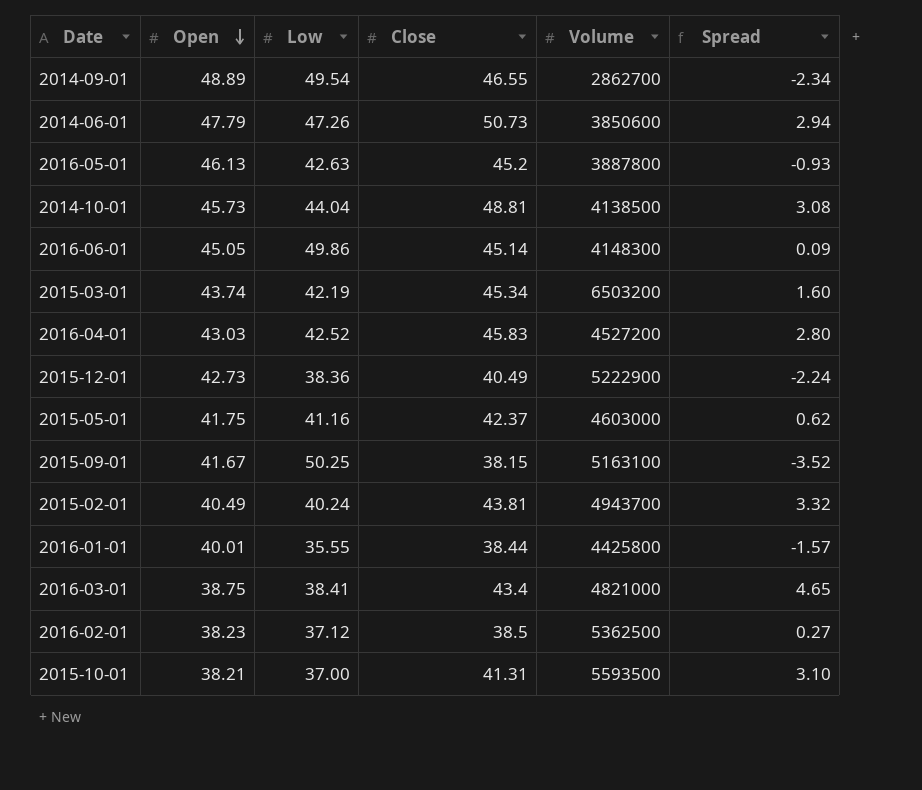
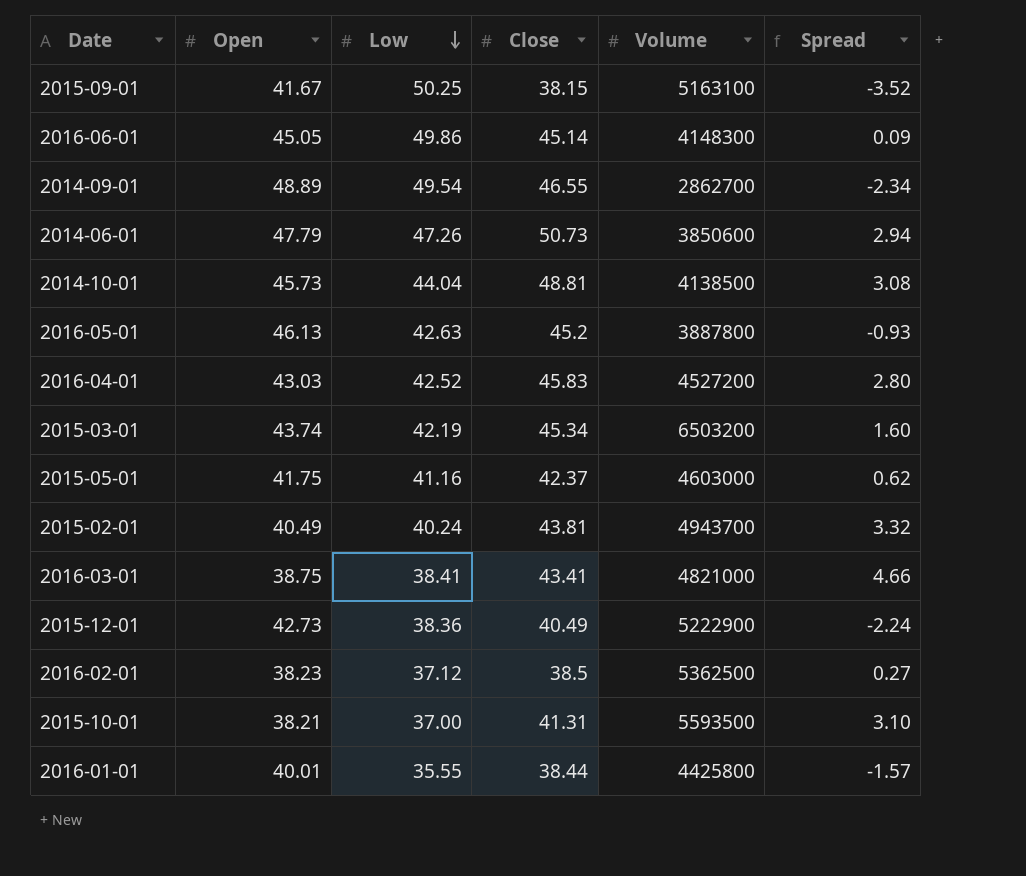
row order: Open descending -> Low descending
2016-03-01 | Close: 43.4 -> 43.41
2016-03-01 | Spread: 4.65 -> 4.66

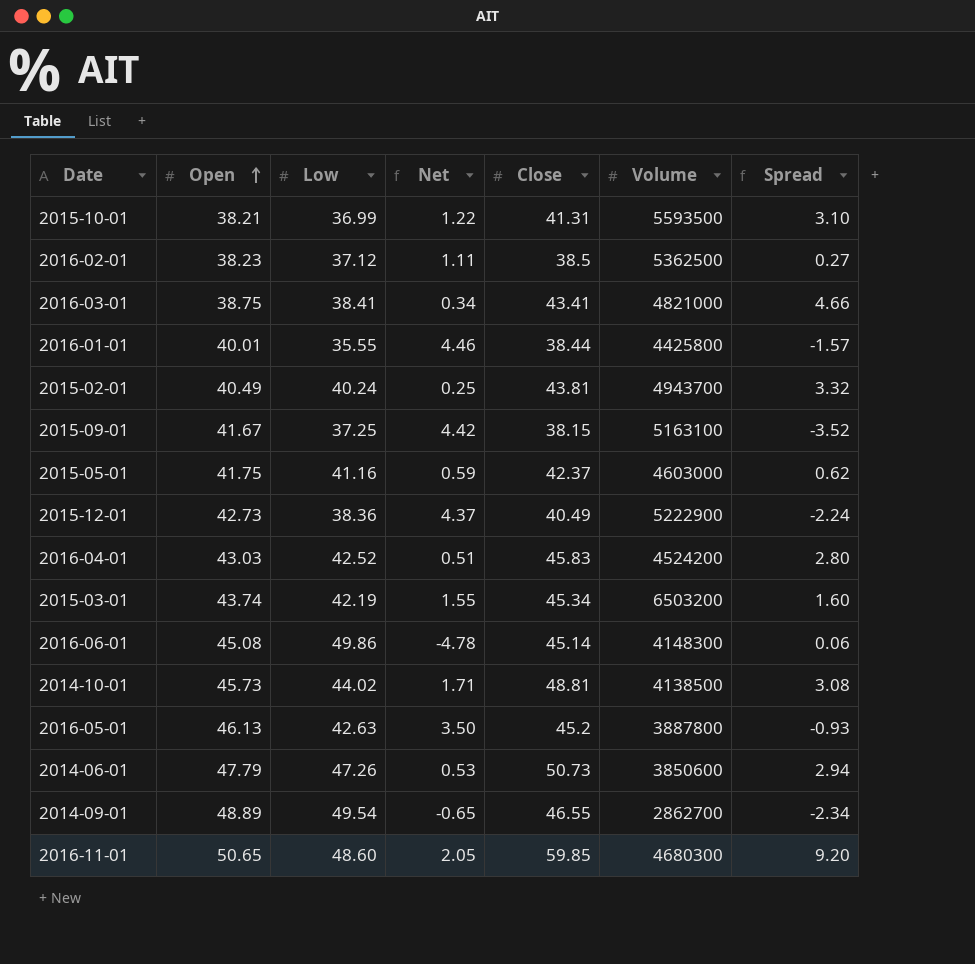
row order: Low descending -> Open ascending
column Net | formula: none -> [Open] - [Low]
2015-10-01 | Low: 37.00 -> 36.99
2015-09-01 | Low: 50.25 -> 37.25
2016-04-01 | Volume: 4527200 -> 4524200
2016-06-01 | Open: 45.05 -> 45.08
2016-06-01 | Spread: 0.09 -> 0.06
2014-10-01 | Low: 44.04 -> 44.02
row 2016-11-01: none -> 50.65 | 48.60 | 2.05 | 59.85 | 4680300 | 9.20

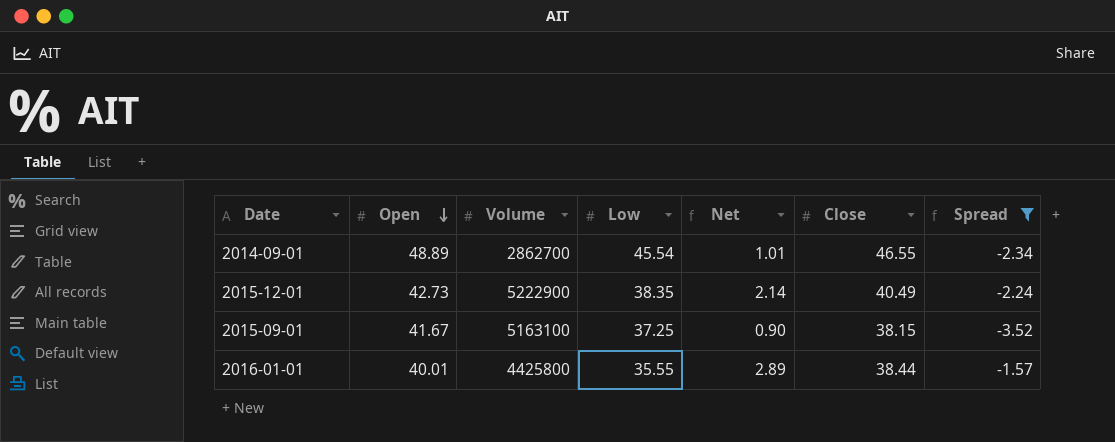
filter: none -> Spread <= -1.57
row order: Open ascending -> Open descending
column Volume | position: 6 -> 3
column Net | formula: [Open] - [Low] -> [Close] - [Low]
2014-09-01 | Low: 49.54 -> 45.54
2015-12-01 | Low: 38.36 -> 38.35

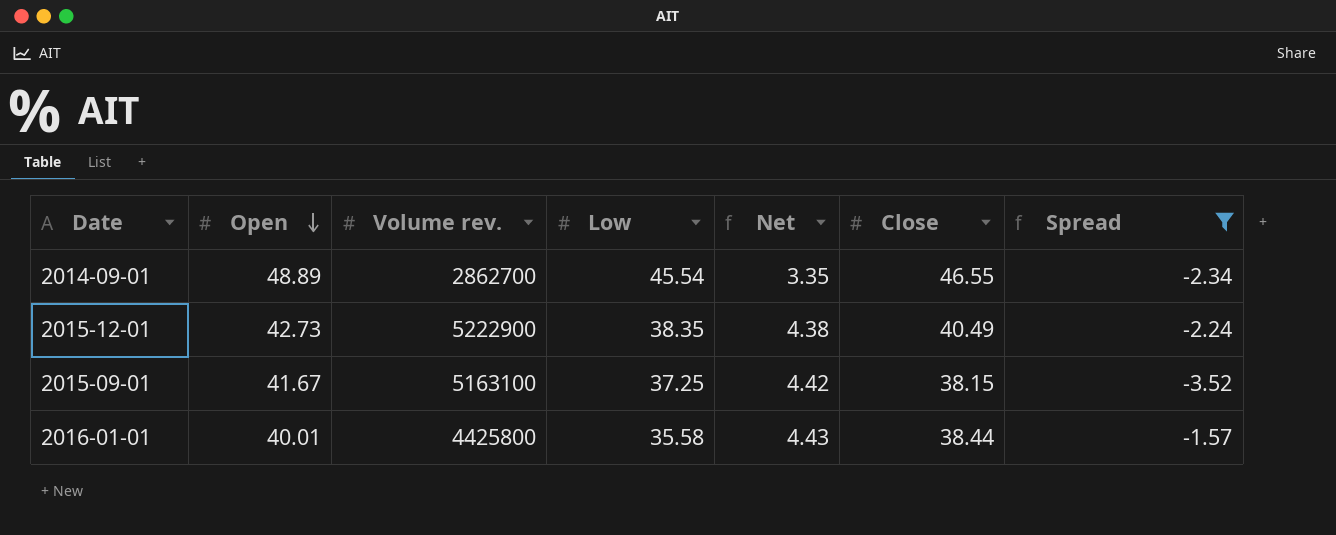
column name: Volume -> Volume rev.
column Net | formula: [Close] - [Low] -> [Open] - [Low]
2016-01-01 | Low: 35.55 -> 35.58

